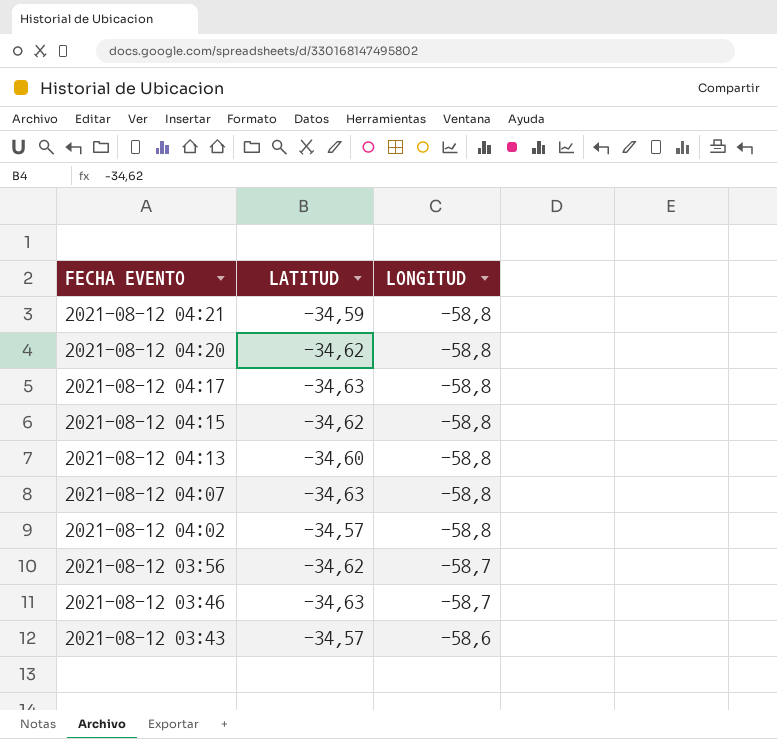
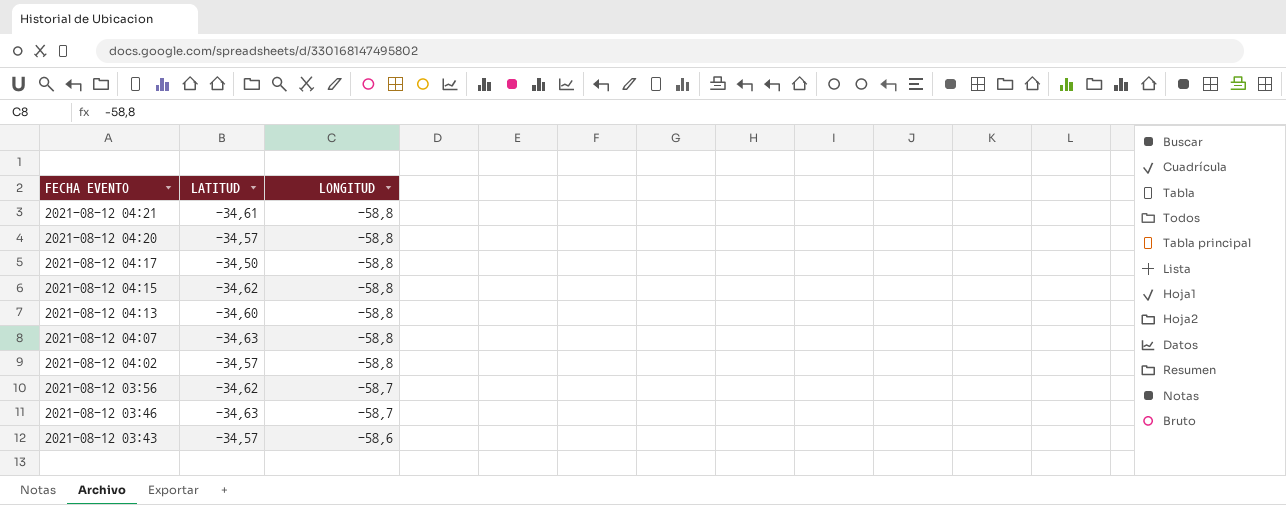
2021-08-12 04:21 | LATITUD: -34,59 -> -34,61
2021-08-12 04:20 | LATITUD: -34,62 -> -34,57
2021-08-12 04:17 | LATITUD: -34,63 -> -34,50

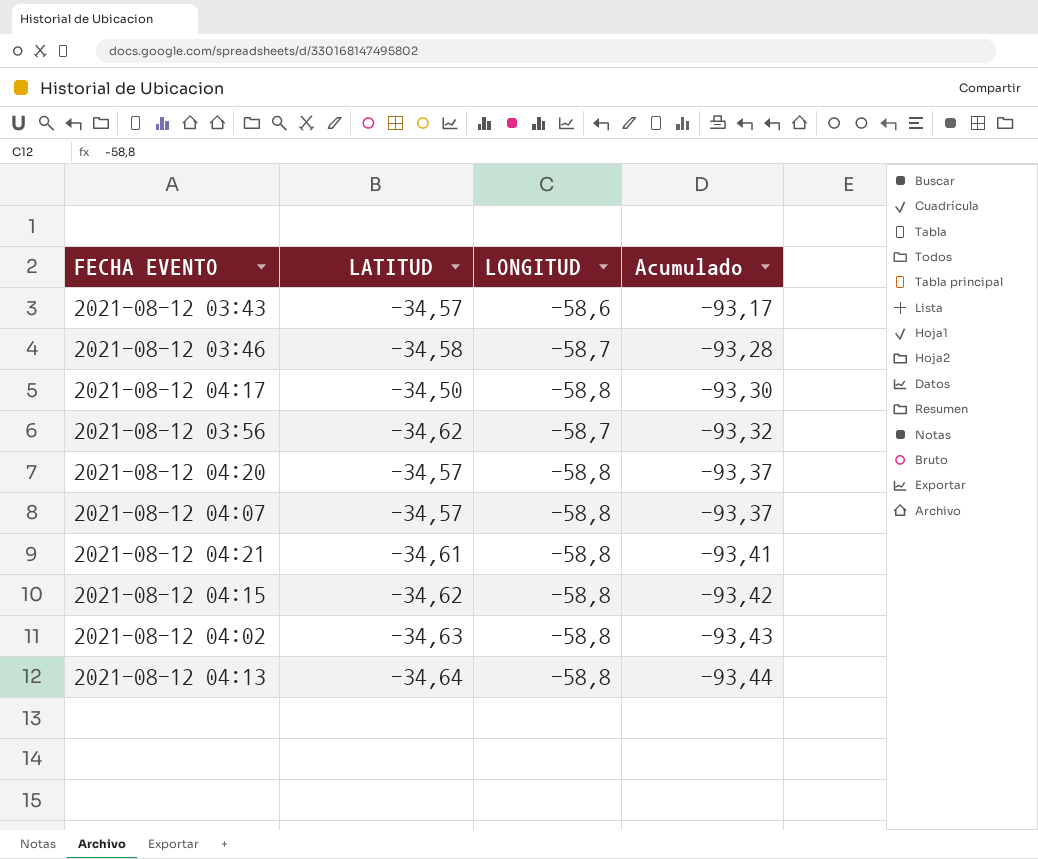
row order: FECHA EVENTO descending -> Acumulado descending
column Acumulado | formula: none -> [LATITUD] + [LONGITUD]
2021-08-12 03:46 | LATITUD: -34,63 -> -34,58
2021-08-12 04:07 | LATITUD: -34,63 -> -34,57
2021-08-12 04:02 | LATITUD: -34,57 -> -34,63
2021-08-12 04:13 | LATITUD: -34,60 -> -34,64

